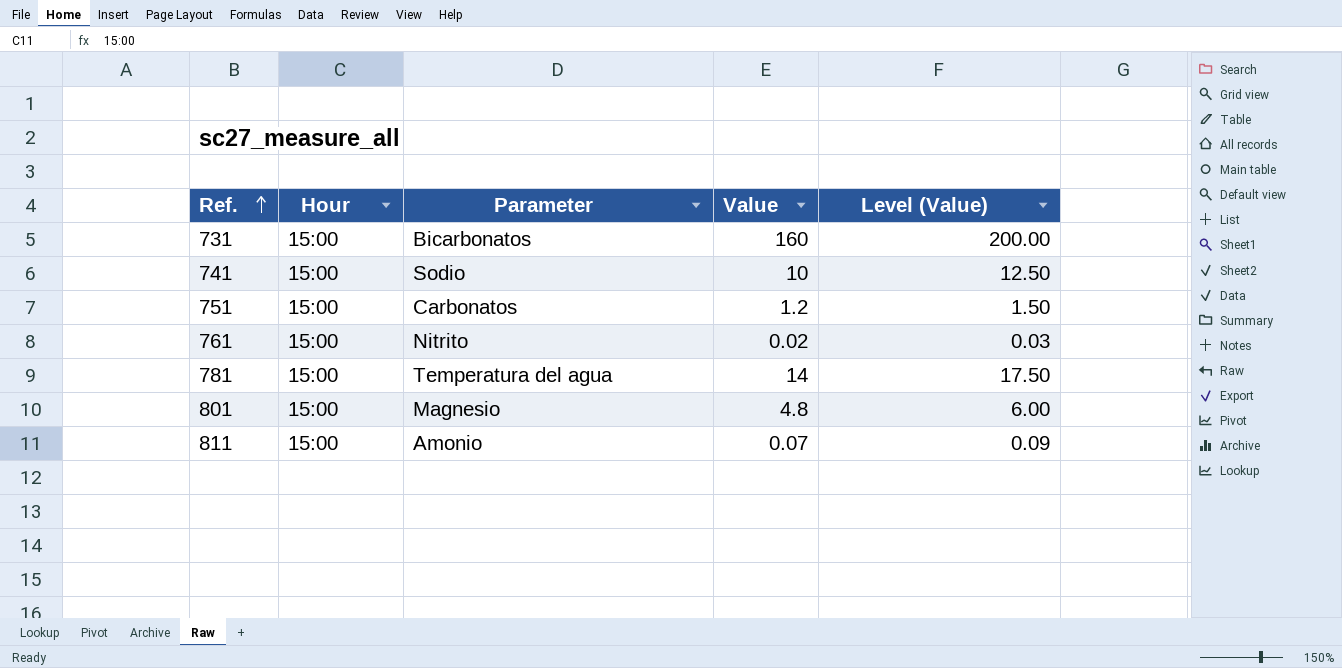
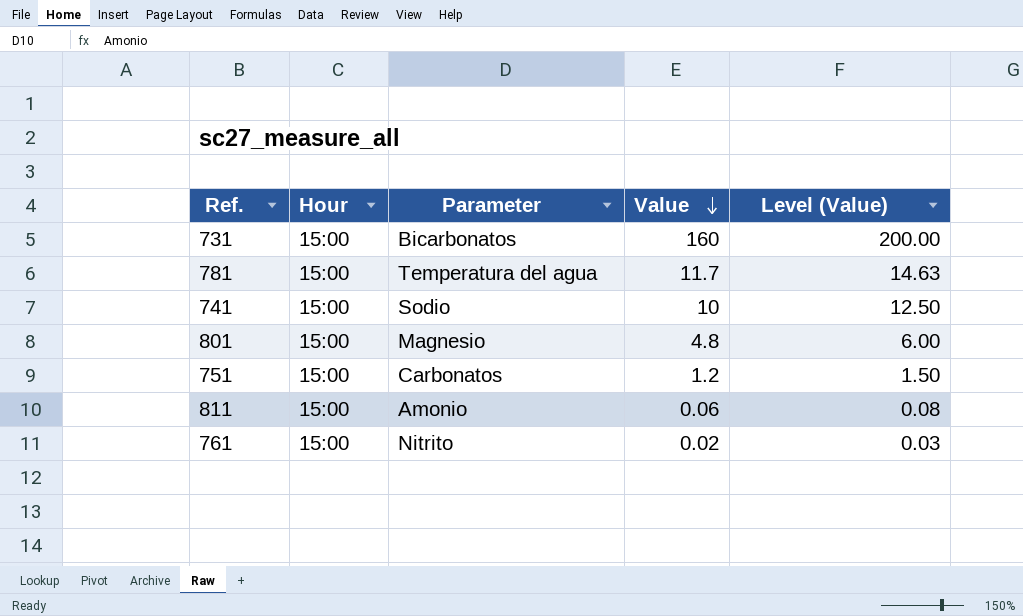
row order: Ref. ascending -> Value descending
781 | Value: 14 -> 11.7
781 | Level (Value): 17.50 -> 14.63
811 | Value: 0.07 -> 0.06
811 | Level (Value): 0.09 -> 0.08

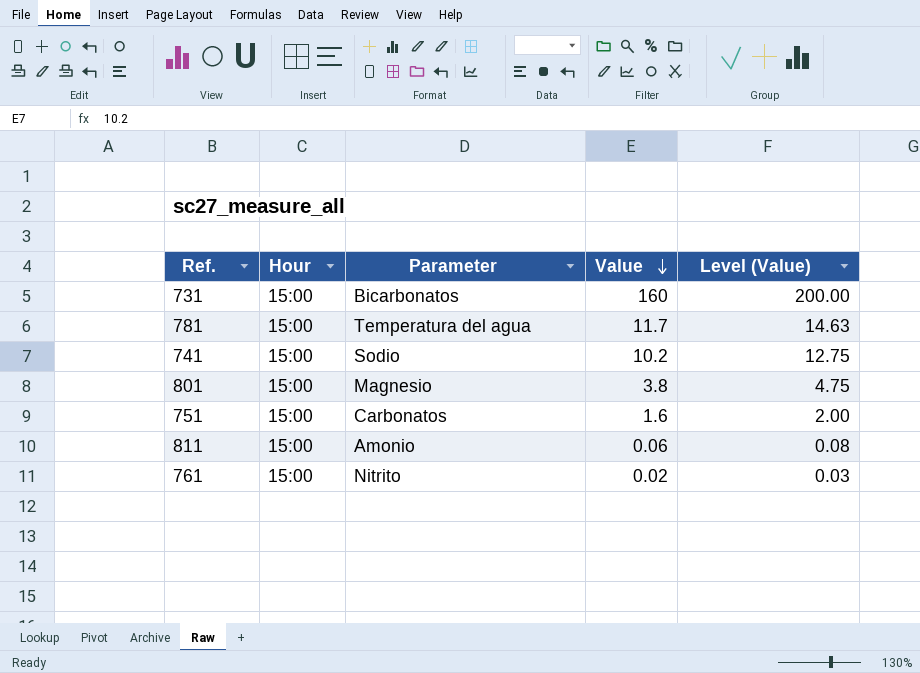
741 | Value: 10 -> 10.2
741 | Level (Value): 12.50 -> 12.75
801 | Value: 4.8 -> 3.8
801 | Level (Value): 6.00 -> 4.75
751 | Value: 1.2 -> 1.6
751 | Level (Value): 1.50 -> 2.00

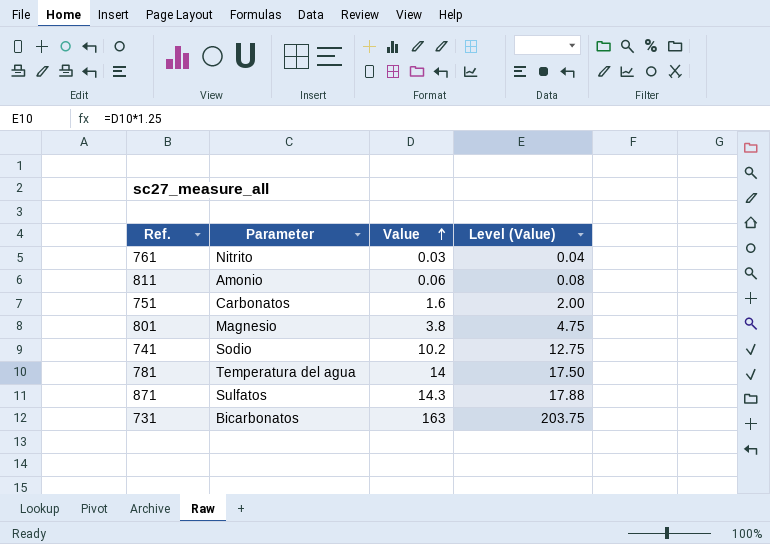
row order: Value descending -> Value ascending
column Hour | position: 2 -> none
761 | Value: 0.02 -> 0.03
761 | Level (Value): 0.03 -> 0.04
781 | Value: 11.7 -> 14
781 | Level (Value): 14.63 -> 17.50
row 871: none -> Sulfatos | 14.3 | 17.88
731 | Value: 160 -> 163
731 | Level (Value): 200.00 -> 203.75

